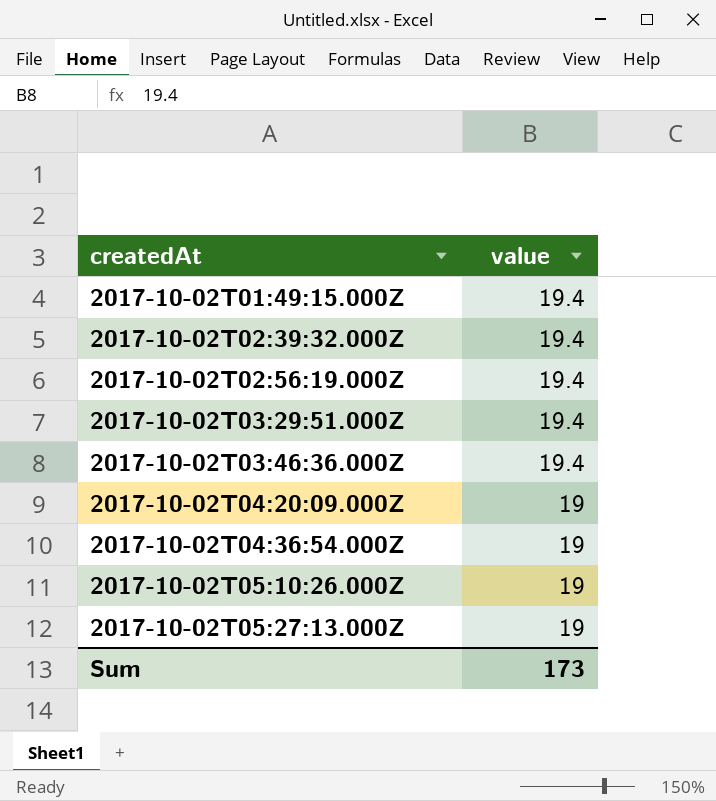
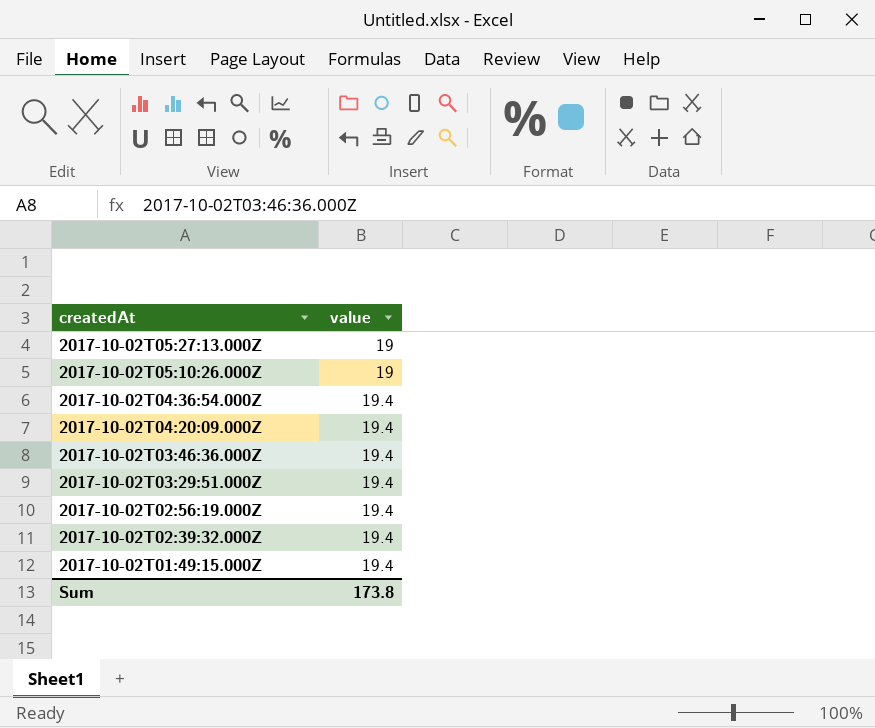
row order: createdAt ascending -> createdAt descending
2017-10-02T04:36:54.000Z | value: 19 -> 19.4
2017-10-02T04:20:09.000Z | value: 19 -> 19.4
Sum | value: 173 -> 173.8

